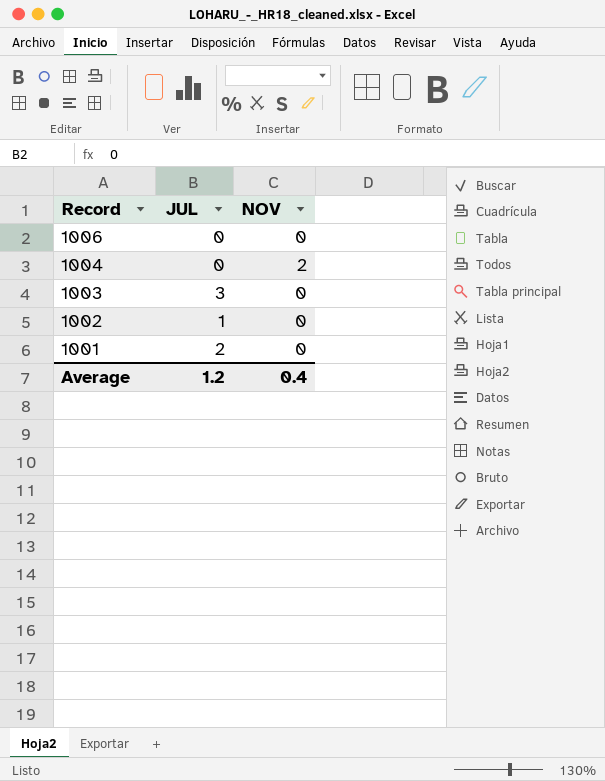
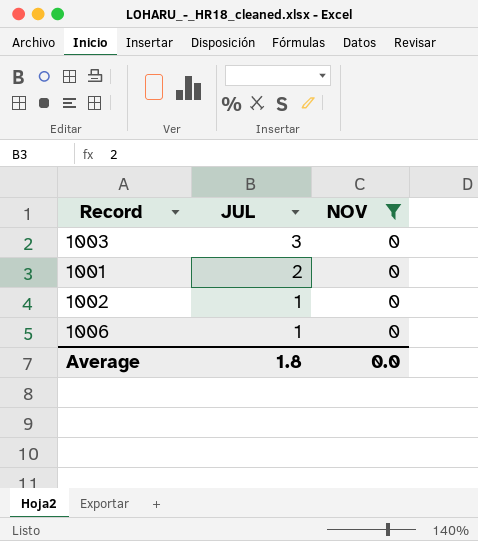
filter: none -> NOV = 0
row order: Record descending -> JUL descending
1006 | JUL: 0 -> 1
Average | JUL: 1.2 -> 1.8
Average | NOV: 0.4 -> 0.0

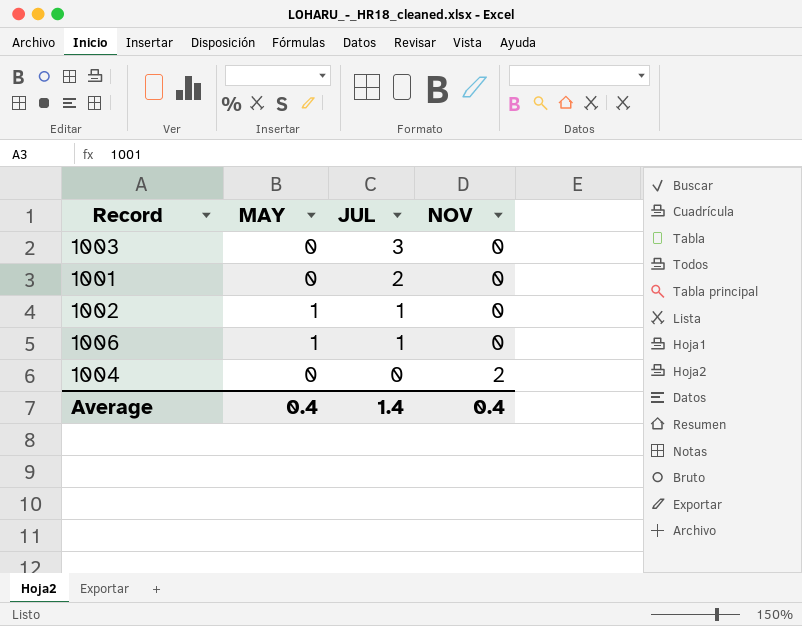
filter: NOV = 0 -> none
column MAY | position: none -> 2
Average | JUL: 1.8 -> 1.4
Average | NOV: 0.0 -> 0.4

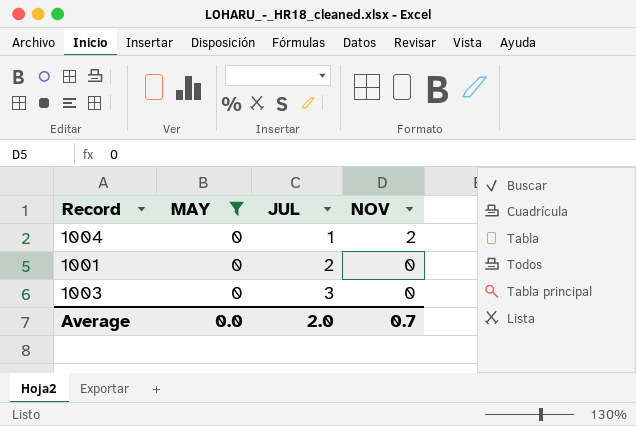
filter: none -> MAY = 0
row order: JUL descending -> JUL ascending
1004 | JUL: 0 -> 1
Average | MAY: 0.4 -> 0.0
Average | JUL: 1.4 -> 2.0
Average | NOV: 0.4 -> 0.7

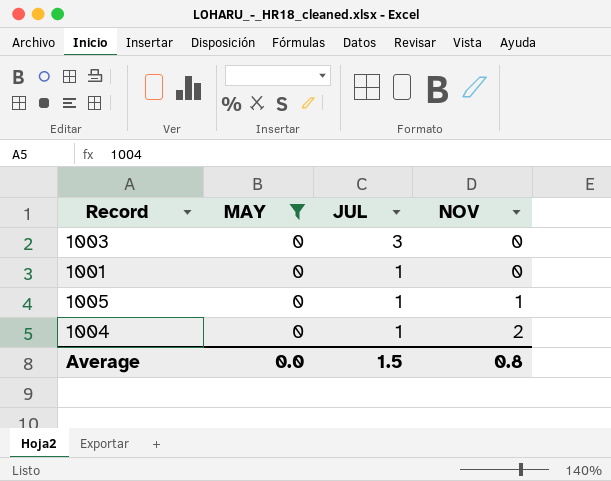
row order: JUL ascending -> JUL descending
1001 | JUL: 2 -> 1
row 1005: none -> 0 | 1 | 1
Average | JUL: 2.0 -> 1.5
Average | NOV: 0.7 -> 0.8

